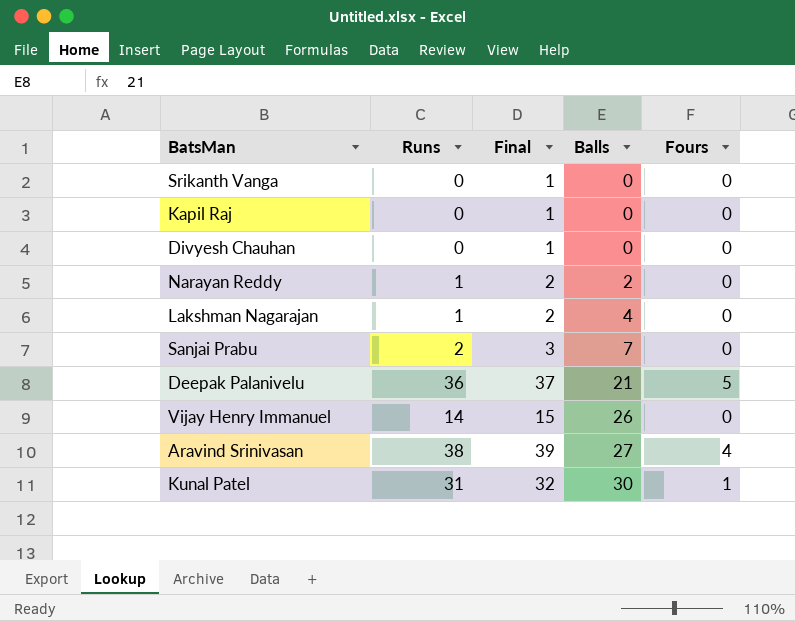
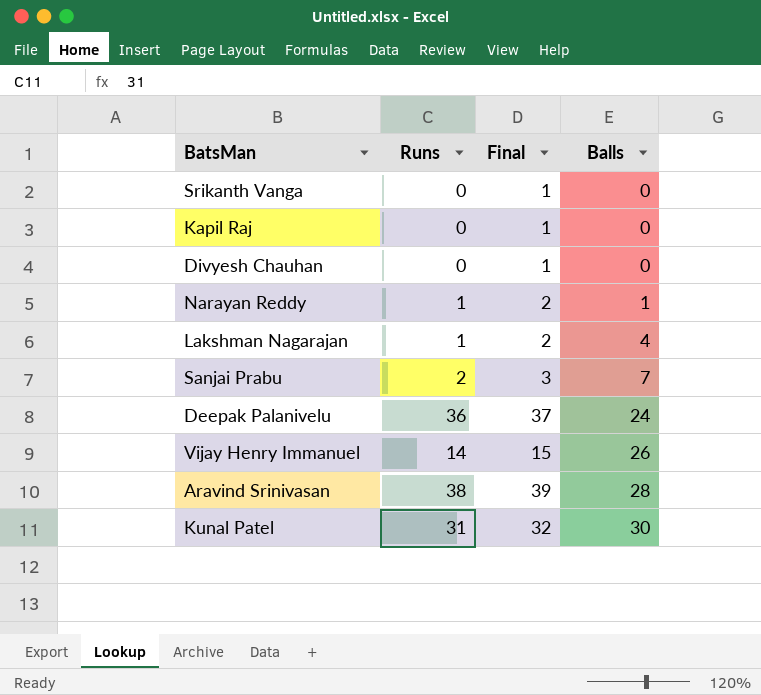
column Fours | position: 5 -> none
Narayan Reddy | Balls: 2 -> 1
Deepak Palanivelu | Balls: 21 -> 24
Aravind Srinivasan | Balls: 27 -> 28

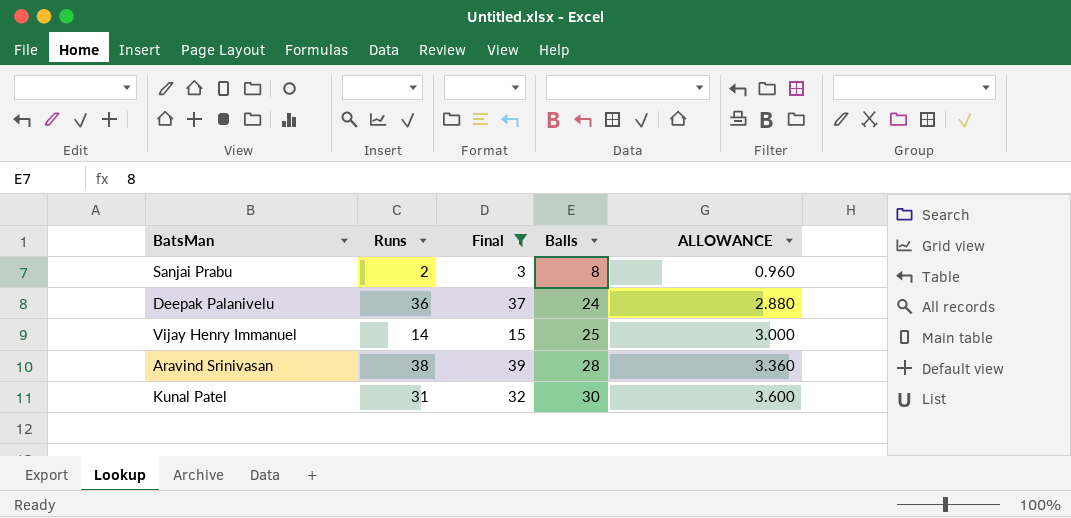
filter: none -> Final >= 3
column ALLOWANCE | formula: none -> [Balls] * 0.12
Sanjai Prabu | Balls: 7 -> 8
Vijay Henry Immanuel | Balls: 26 -> 25

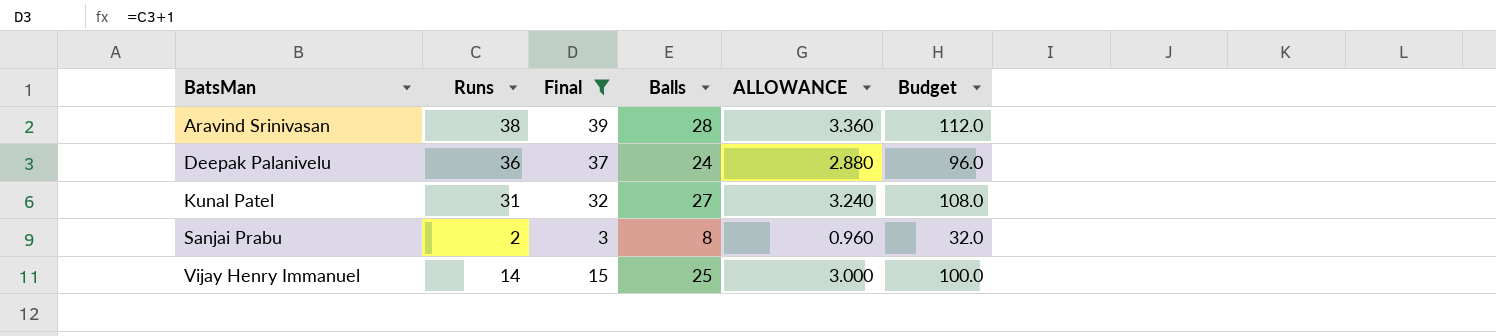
row order: Balls ascending -> BatsMan ascending
column Budget | formula: none -> [Balls] * 4
Kunal Patel | Balls: 30 -> 27
Kunal Patel | ALLOWANCE: 3.600 -> 3.240

